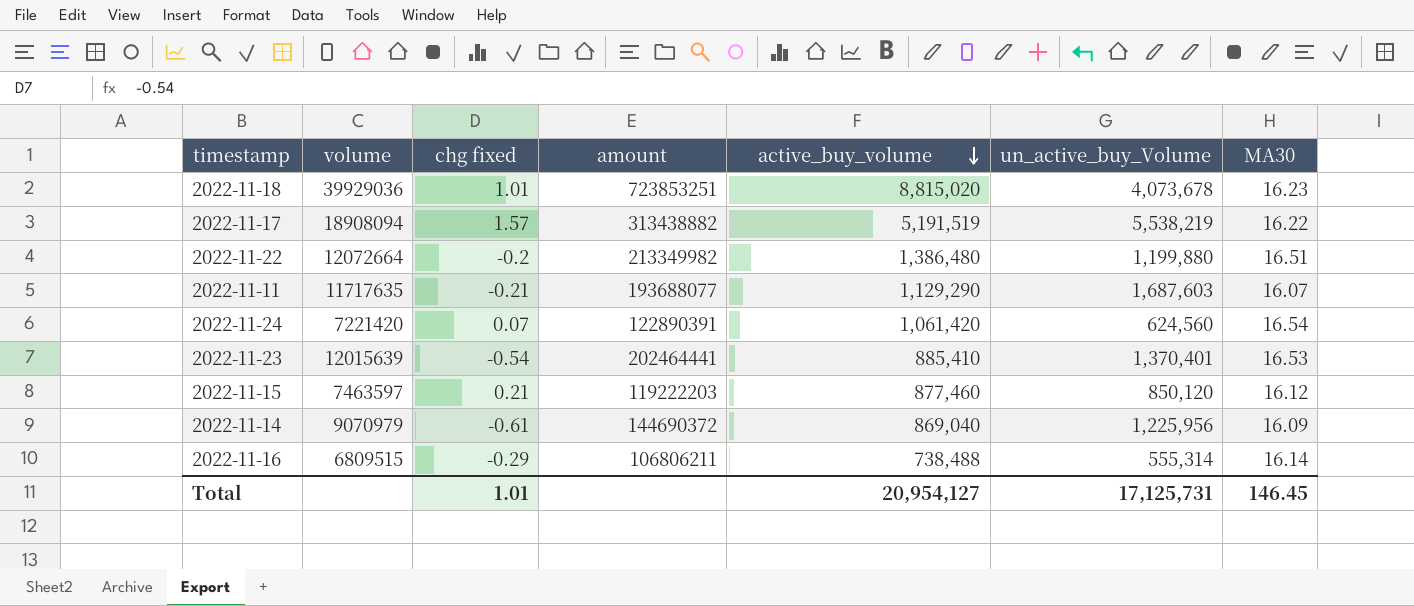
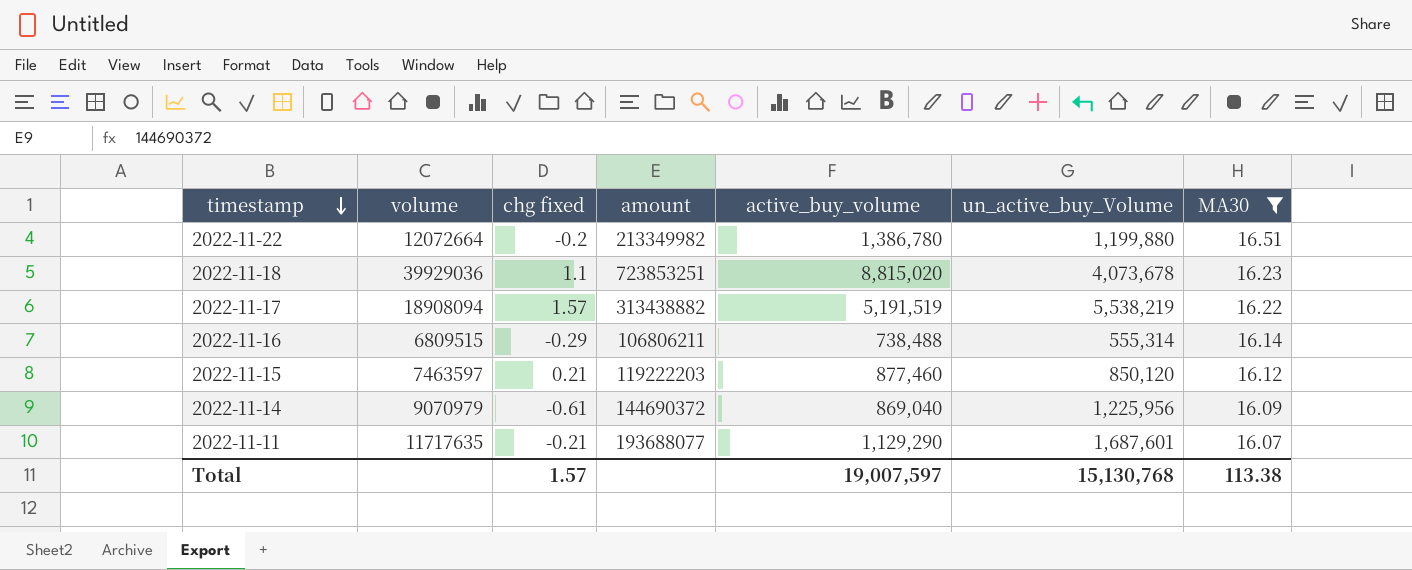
filter: none -> MA30 <= 16.51
row order: active_buy_volume descending -> timestamp descending
2022-11-22 | active_buy_volume: 1,386,480 -> 1,386,780
2022-11-18 | chg fixed: 1.01 -> 1.1
2022-11-11 | un_active_buy_Volume: 1,687,603 -> 1,687,601
Total | chg fixed: 1.01 -> 1.57
Total | active_buy_volume: 20,954,127 -> 19,007,597
Total | un_active_buy_Volume: 17,125,731 -> 15,130,768
Total | MA30: 146.45 -> 113.38

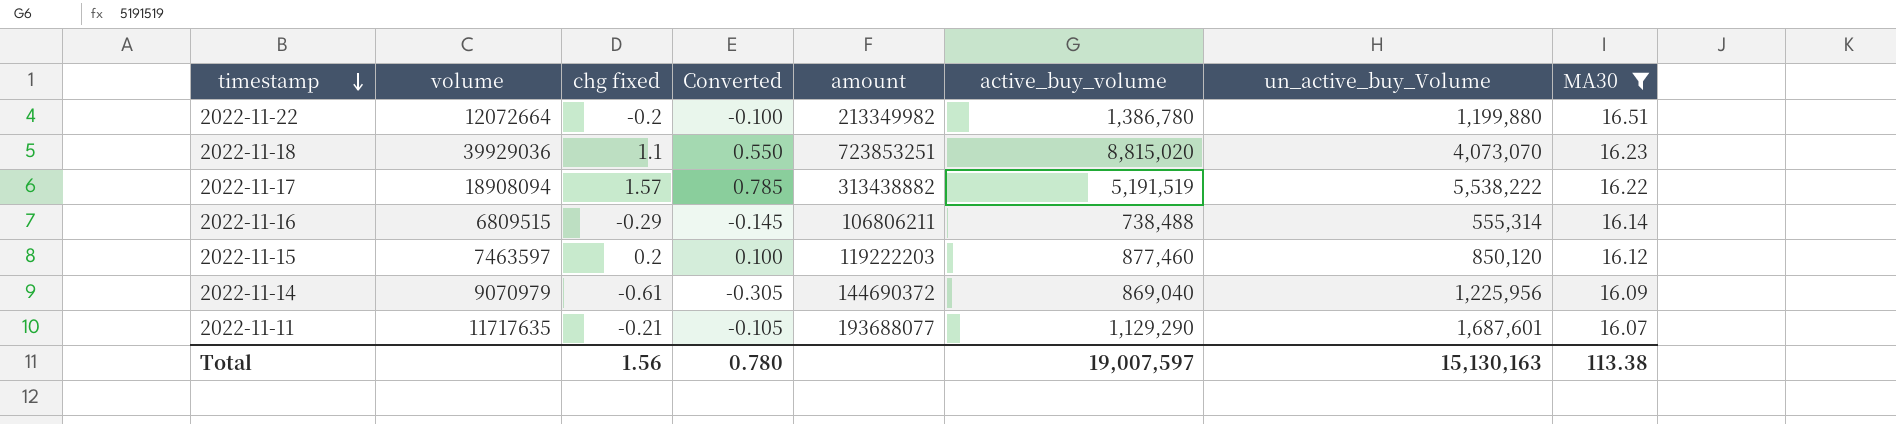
column Converted | formula: none -> [chg fixed] * 0.5
2022-11-18 | un_active_buy_Volume: 4,073,678 -> 4,073,070
2022-11-17 | un_active_buy_Volume: 5,538,219 -> 5,538,222
2022-11-15 | chg fixed: 0.21 -> 0.2
Total | chg fixed: 1.57 -> 1.56
Total | un_active_buy_Volume: 15,130,768 -> 15,130,163

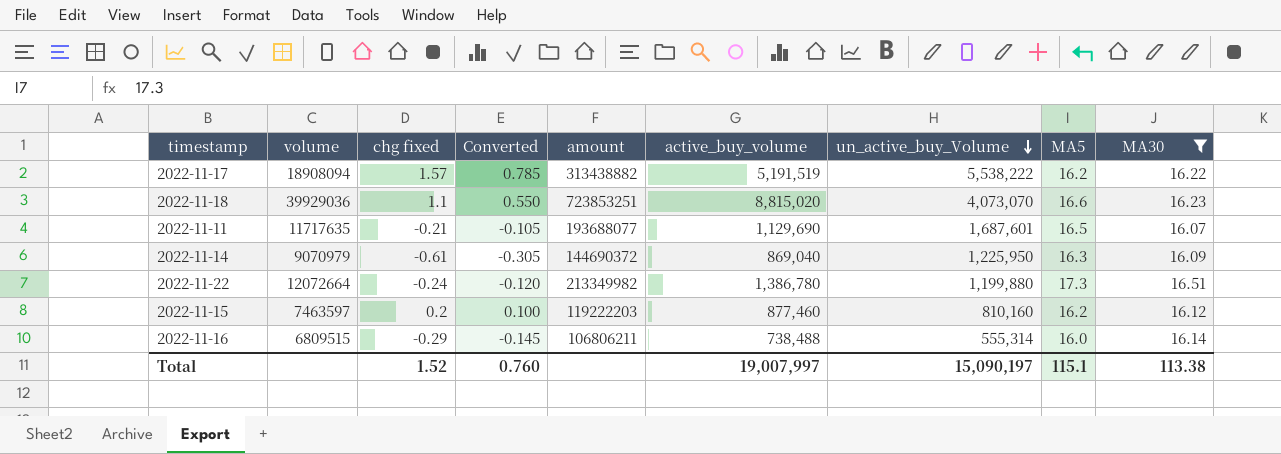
row order: timestamp descending -> un_active_buy_Volume descending
column MA5 | position: none -> 8
2022-11-11 | active_buy_volume: 1,129,290 -> 1,129,690
2022-11-14 | un_active_buy_Volume: 1,225,956 -> 1,225,950
2022-11-22 | chg fixed: -0.2 -> -0.24
2022-11-22 | Converted: -0.100 -> -0.120
2022-11-15 | un_active_buy_Volume: 850,120 -> 810,160
Total | chg fixed: 1.56 -> 1.52
Total | Converted: 0.780 -> 0.760
Total | active_buy_volume: 19,007,597 -> 19,007,997
Total | un_active_buy_Volume: 15,130,163 -> 15,090,197

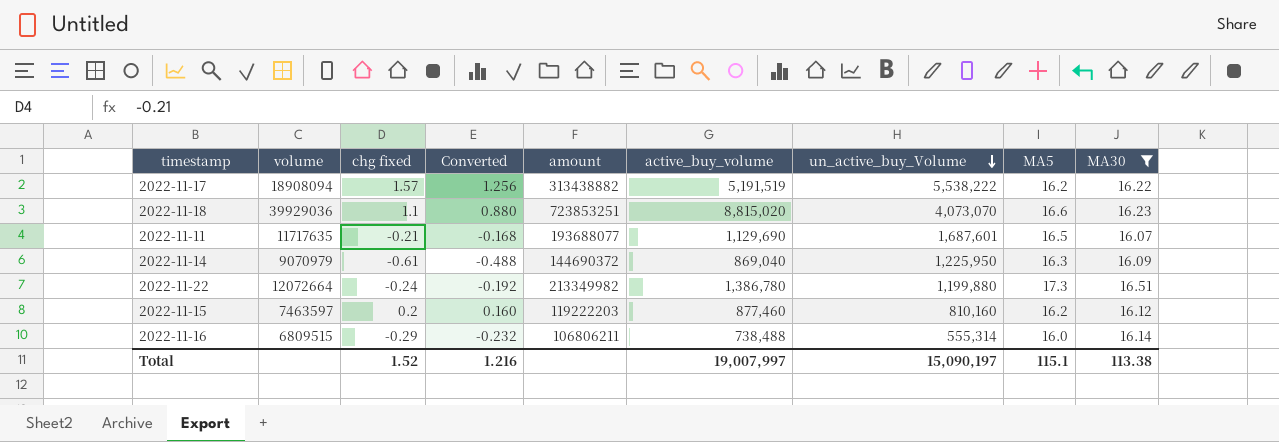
column Converted | formula: [chg fixed] * 0.5 -> [chg fixed] * 0.8
Total | Converted: 0.760 -> 1.216

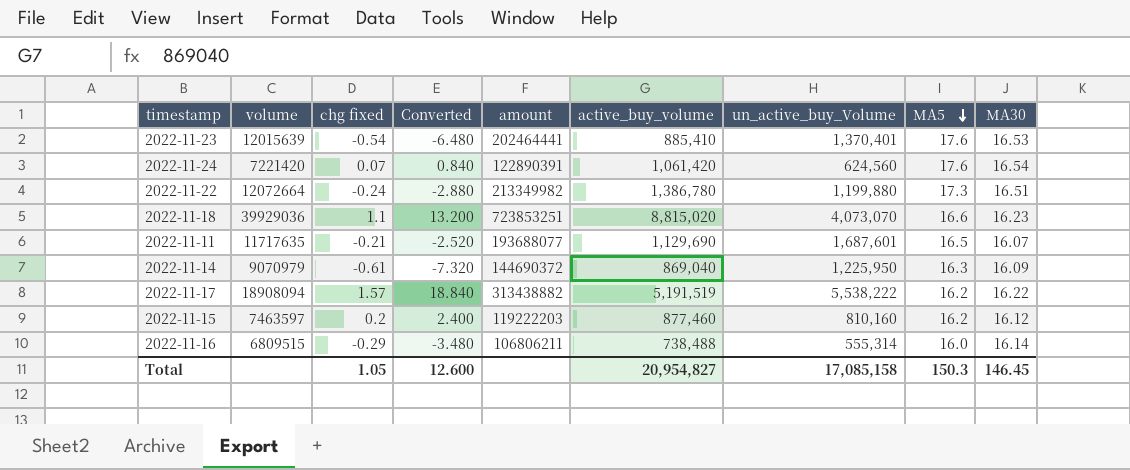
filter: MA30 <= 16.51 -> none
row order: un_active_buy_Volume descending -> MA5 descending
column Converted | formula: [chg fixed] * 0.8 -> [chg fixed] * 12
Total | chg fixed: 1.52 -> 1.05
Total | Converted: 1.216 -> 12.600
Total | active_buy_volume: 19,007,997 -> 20,954,827
Total | un_active_buy_Volume: 15,090,197 -> 17,085,158
Total | MA5: 115.1 -> 150.3
Total | MA30: 113.38 -> 146.45

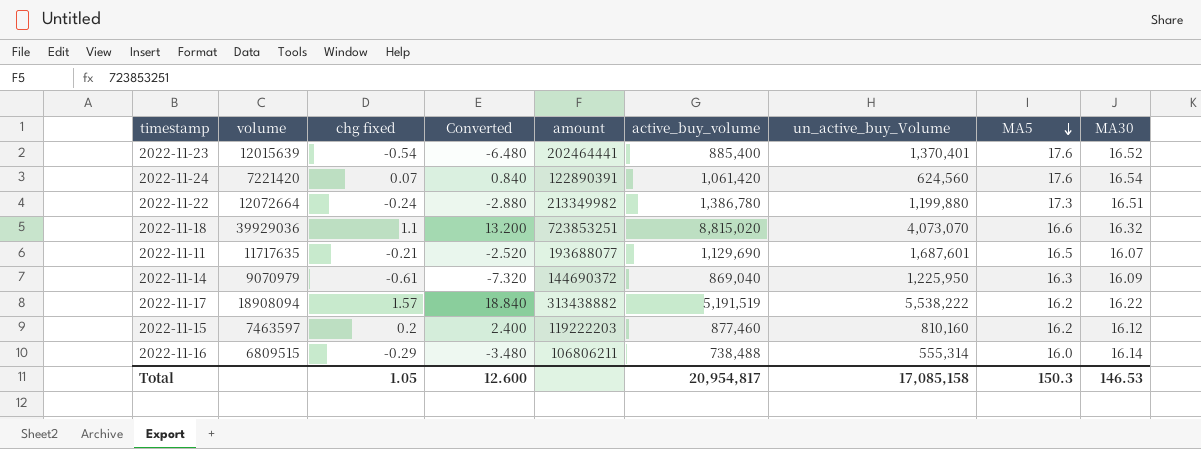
2022-11-23 | active_buy_volume: 885,410 -> 885,400
2022-11-23 | MA30: 16.53 -> 16.52
2022-11-18 | MA30: 16.23 -> 16.32
Total | active_buy_volume: 20,954,827 -> 20,954,817
Total | MA30: 146.45 -> 146.53

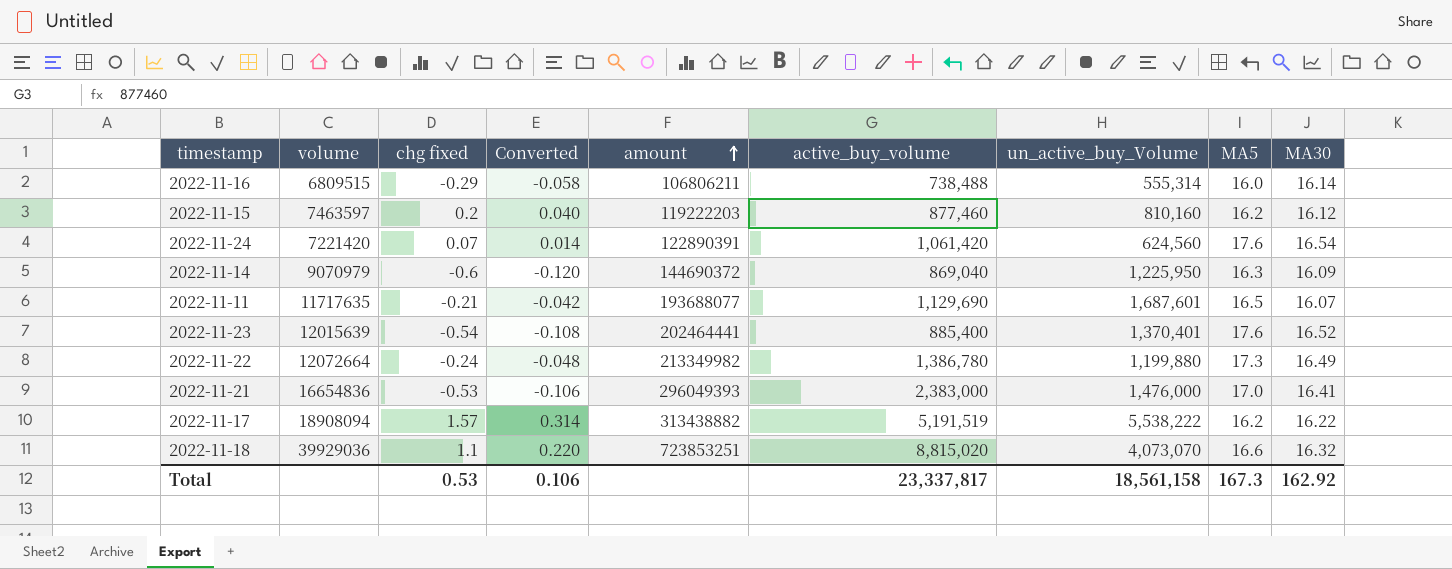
row order: MA5 descending -> amount ascending
column Converted | formula: [chg fixed] * 12 -> [chg fixed] * 0.2
2022-11-14 | chg fixed: -0.61 -> -0.6
2022-11-22 | MA30: 16.51 -> 16.49
row 2022-11-21: none -> 16654836 | -0.53 | -0.106 | 296049393 | 2,383,000 | 1,476,000 | 17.0 | 16.41
Total | chg fixed: 1.05 -> 0.53
Total | Converted: 12.600 -> 0.106
Total | active_buy_volume: 20,954,817 -> 23,337,817
Total | un_active_buy_Volume: 17,085,158 -> 18,561,158
Total | MA5: 150.3 -> 167.3
Total | MA30: 146.53 -> 162.92

